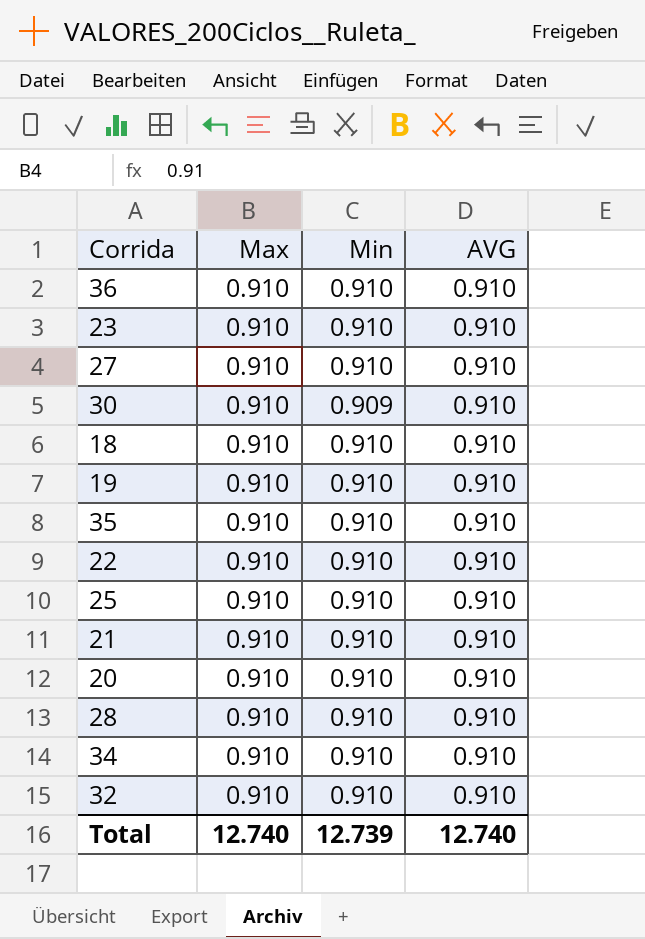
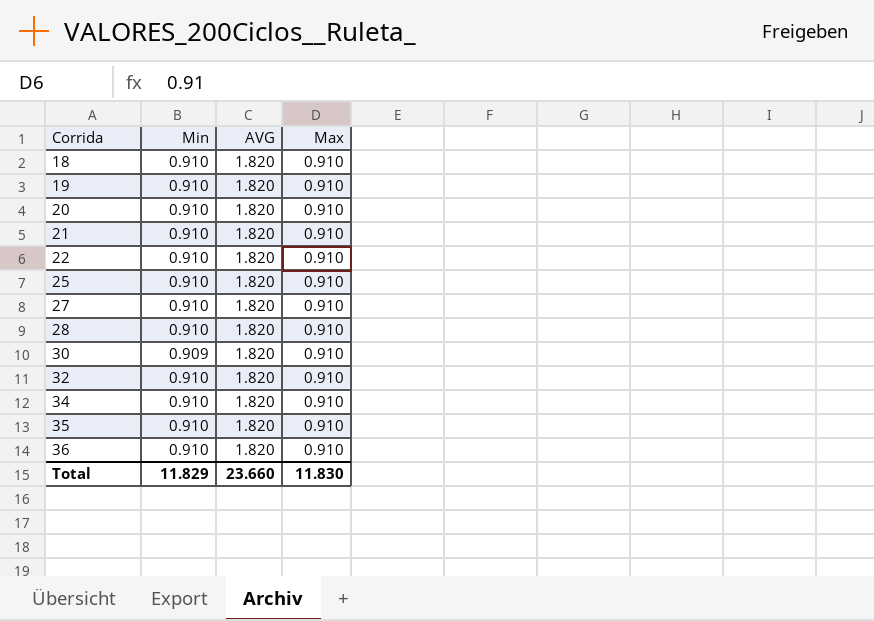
row order: none -> Corrida ascending
column Max | position: 2 -> 4
row 23: 0.910 | 0.910 | 0.910 -> none
18 | AVG: 0.910 -> 1.820
19 | AVG: 0.910 -> 1.820
20 | AVG: 0.910 -> 1.820
21 | AVG: 0.910 -> 1.820
22 | AVG: 0.910 -> 1.820
25 | AVG: 0.910 -> 1.820
27 | AVG: 0.910 -> 1.820
28 | AVG: 0.910 -> 1.820
30 | AVG: 0.910 -> 1.820
32 | AVG: 0.910 -> 1.820
34 | AVG: 0.910 -> 1.820
35 | AVG: 0.910 -> 1.820
36 | AVG: 0.910 -> 1.820
Total | Min: 12.739 -> 11.829
Total | AVG: 12.740 -> 23.660
Total | Max: 12.740 -> 11.830

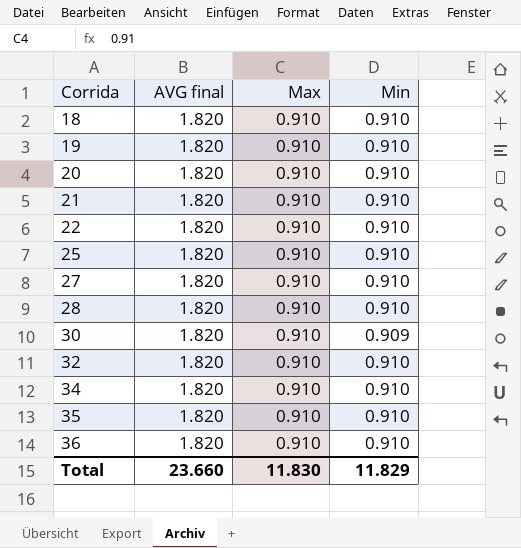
column name: AVG -> AVG final
column Min | position: 2 -> 4

